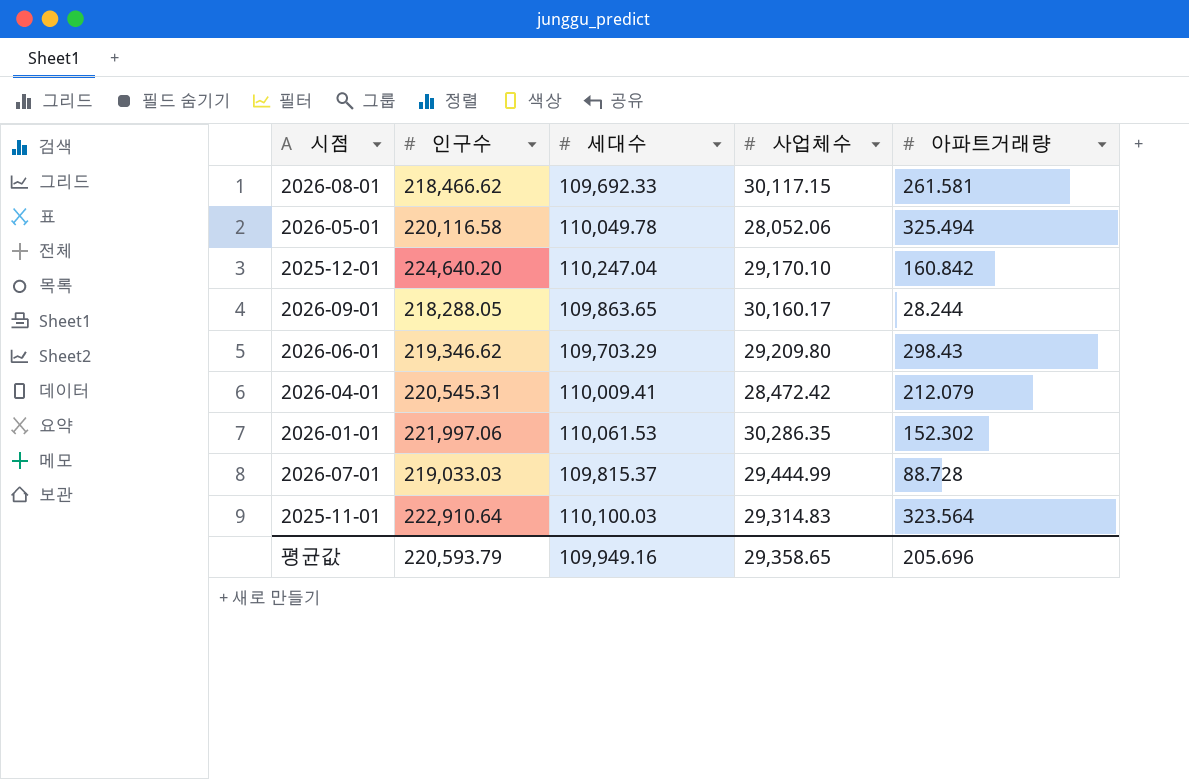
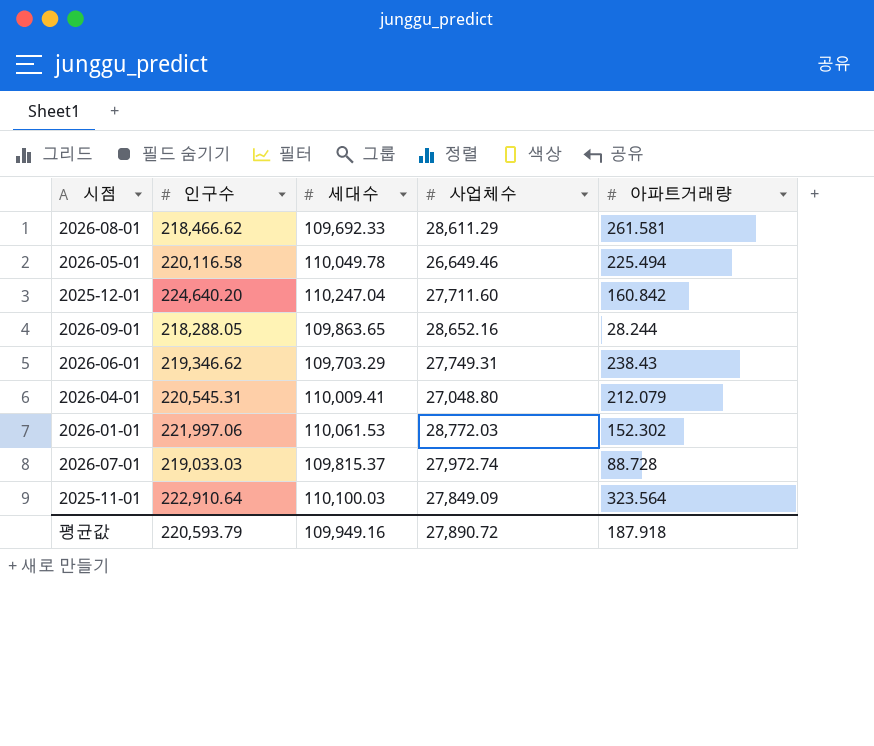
2026-08-01 | 사업체수: 30,117.15 -> 28,611.29
2026-05-01 | 사업체수: 28,052.06 -> 26,649.46
2026-05-01 | 아파트거래량: 325.494 -> 225.494
2025-12-01 | 사업체수: 29,170.10 -> 27,711.60
2026-09-01 | 사업체수: 30,160.17 -> 28,652.16
2026-06-01 | 사업체수: 29,209.80 -> 27,749.31
2026-06-01 | 아파트거래량: 298.43 -> 238.43
2026-04-01 | 사업체수: 28,472.42 -> 27,048.80
2026-01-01 | 사업체수: 30,286.35 -> 28,772.03
2026-07-01 | 사업체수: 29,444.99 -> 27,972.74
2025-11-01 | 사업체수: 29,314.83 -> 27,849.09
평균값 | 사업체수: 29,358.65 -> 27,890.72
평균값 | 아파트거래량: 205.696 -> 187.918

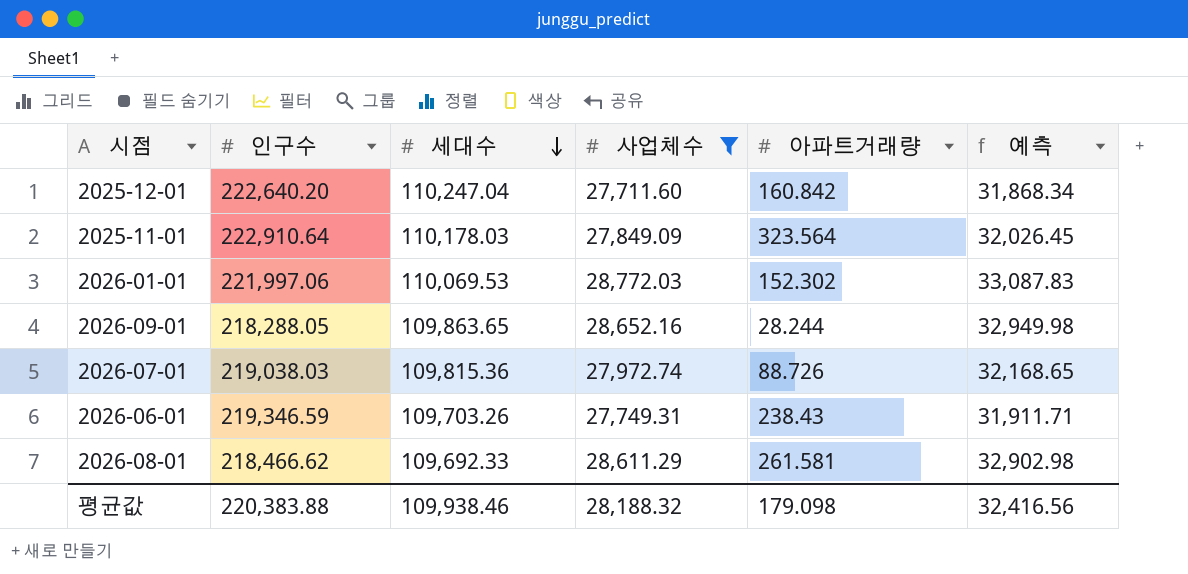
filter: none -> 사업체수 >= 27,711.60
row order: none -> 세대수 descending
column 예측 | formula: none -> [사업체수] * 1.15
2025-12-01 | 인구수: 224,640.20 -> 222,640.20
2025-11-01 | 세대수: 110,100.03 -> 110,178.03
2026-01-01 | 세대수: 110,061.53 -> 110,069.53
2026-07-01 | 인구수: 219,033.03 -> 219,038.03
2026-07-01 | 세대수: 109,815.37 -> 109,815.36
2026-07-01 | 아파트거래량: 88.728 -> 88.726
2026-06-01 | 인구수: 219,346.62 -> 219,346.59
2026-06-01 | 세대수: 109,703.29 -> 109,703.26
평균값 | 인구수: 220,593.79 -> 220,383.88
평균값 | 세대수: 109,949.16 -> 109,938.46
평균값 | 사업체수: 27,890.72 -> 28,188.32
평균값 | 아파트거래량: 187.918 -> 179.098

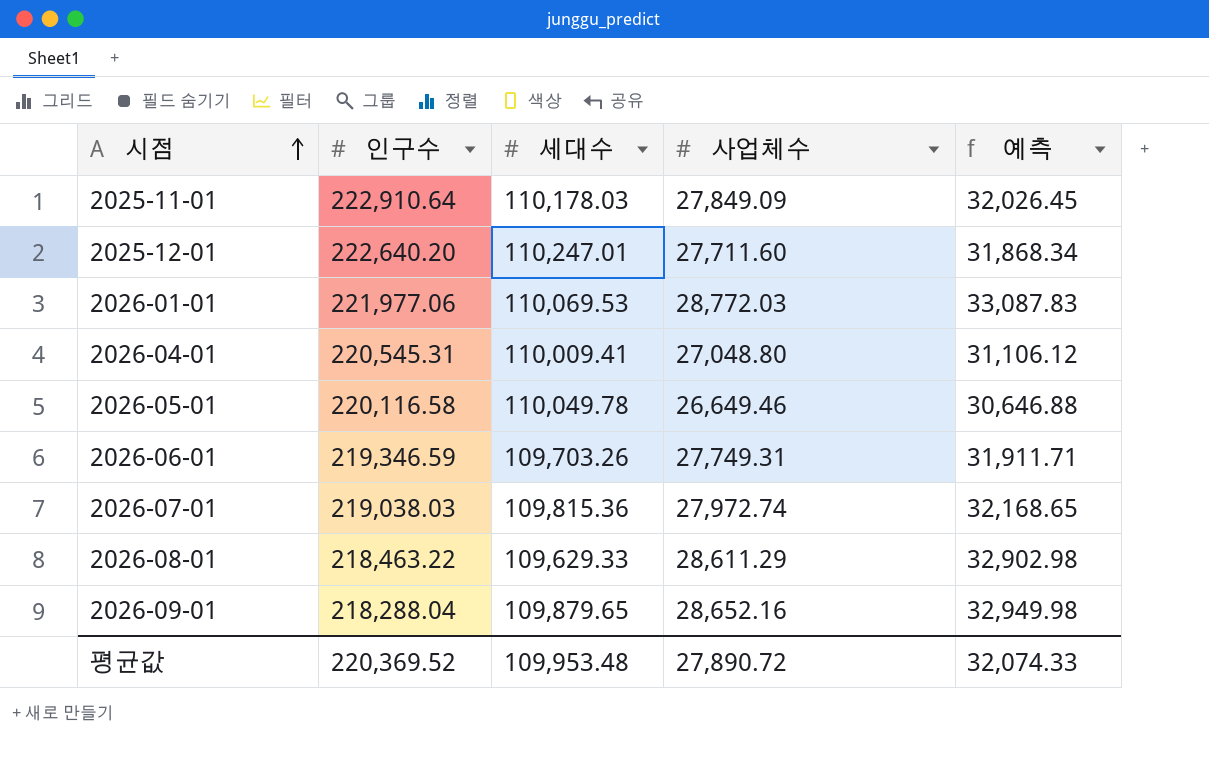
filter: 사업체수 >= 27,711.60 -> none
row order: 세대수 descending -> 시점 ascending
column 아파트거래량 | position: 5 -> none
2025-12-01 | 세대수: 110,247.04 -> 110,247.01
2026-01-01 | 인구수: 221,997.06 -> 221,977.06
2026-08-01 | 인구수: 218,466.62 -> 218,463.22
2026-08-01 | 세대수: 109,692.33 -> 109,629.33
2026-09-01 | 인구수: 218,288.05 -> 218,288.04
2026-09-01 | 세대수: 109,863.65 -> 109,879.65
평균값 | 인구수: 220,383.88 -> 220,369.52
평균값 | 세대수: 109,938.46 -> 109,953.48
평균값 | 사업체수: 28,188.32 -> 27,890.72
평균값 | 예측: 32,416.56 -> 32,074.33

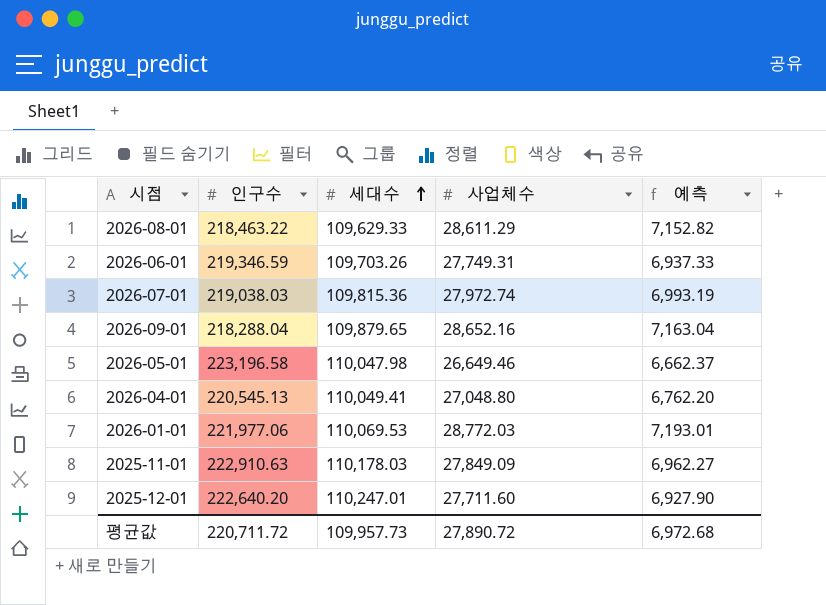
row order: 시점 ascending -> 세대수 ascending
column 예측 | formula: [사업체수] * 1.15 -> [사업체수] * 0.25
2026-05-01 | 인구수: 220,116.58 -> 223,196.58
2026-05-01 | 세대수: 110,049.78 -> 110,047.98
2026-04-01 | 인구수: 220,545.31 -> 220,545.13
2026-04-01 | 세대수: 110,009.41 -> 110,049.41
2025-11-01 | 인구수: 222,910.64 -> 222,910.63
평균값 | 인구수: 220,369.52 -> 220,711.72
평균값 | 세대수: 109,953.48 -> 109,957.73
평균값 | 예측: 32,074.33 -> 6,972.68

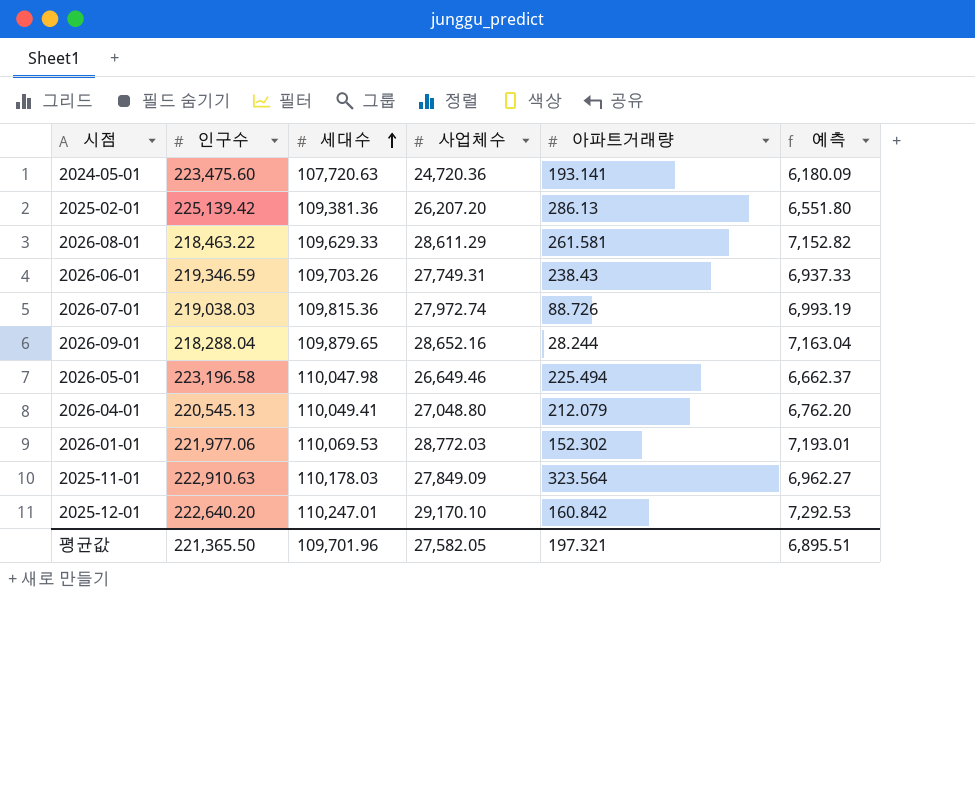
column 아파트거래량 | position: none -> 5
row 2024-05-01: none -> 223,475.60 | 107,720.63 | 24,720.36 | 193.141 | 6,180.09
row 2025-02-01: none -> 225,139.42 | 109,381.36 | 26,207.20 | 286.13 | 6,551.80
2025-12-01 | 사업체수: 27,711.60 -> 29,170.10
2025-12-01 | 예측: 6,927.90 -> 7,292.53
평균값 | 인구수: 220,711.72 -> 221,365.50
평균값 | 세대수: 109,957.73 -> 109,701.96
평균값 | 사업체수: 27,890.72 -> 27,582.05
평균값 | 예측: 6,972.68 -> 6,895.51

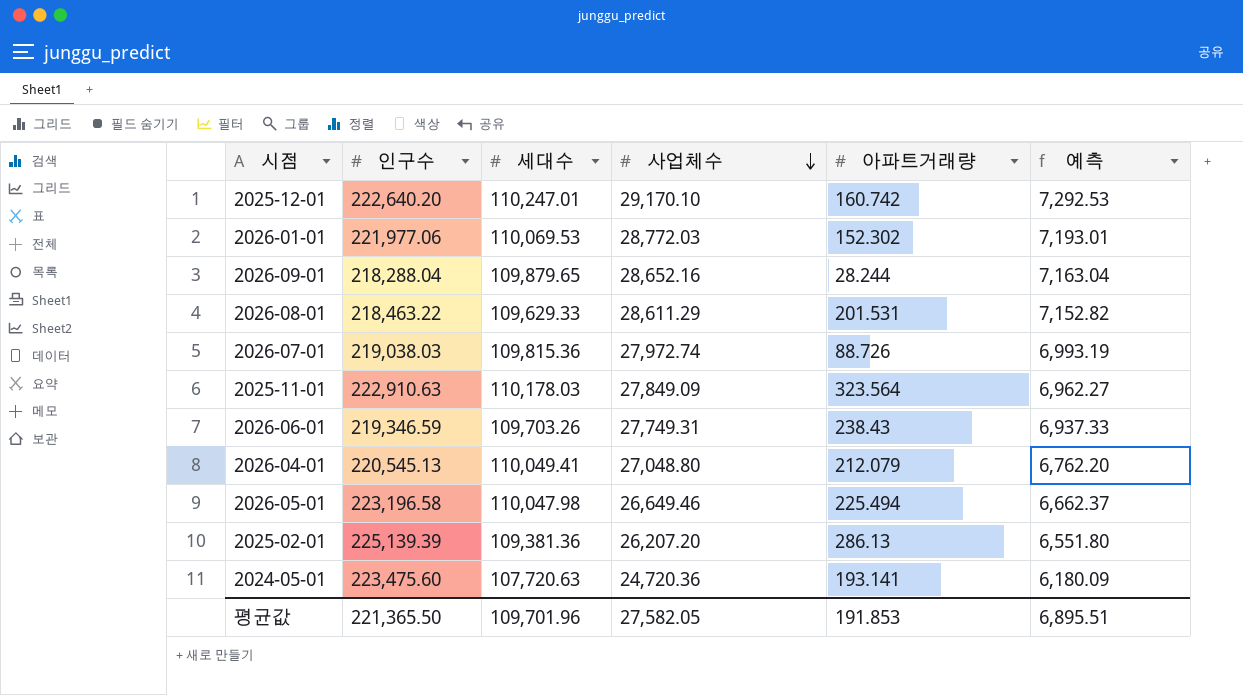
row order: 세대수 ascending -> 사업체수 descending
2025-12-01 | 아파트거래량: 160.842 -> 160.742
2026-08-01 | 아파트거래량: 261.581 -> 201.531
2025-02-01 | 인구수: 225,139.42 -> 225,139.39
평균값 | 아파트거래량: 197.321 -> 191.853

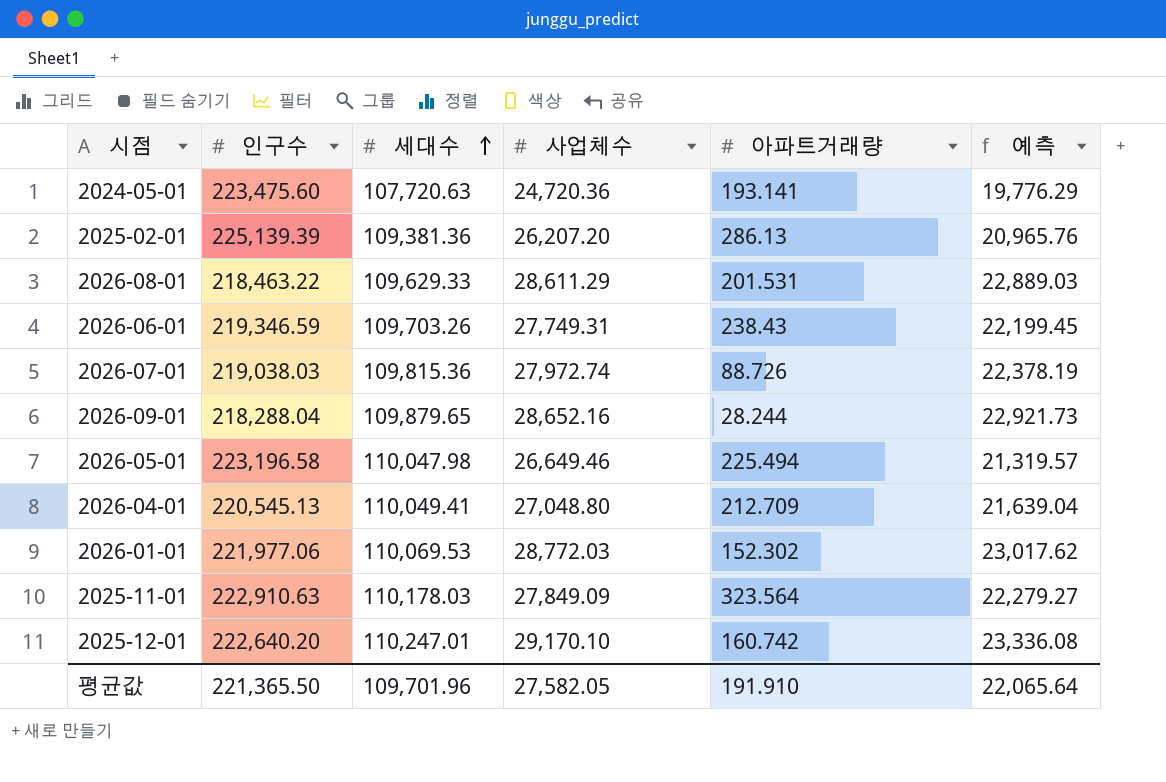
row order: 사업체수 descending -> 세대수 ascending
column 예측 | formula: [사업체수] * 0.25 -> [사업체수] * 0.8
2026-04-01 | 아파트거래량: 212.079 -> 212.709
평균값 | 아파트거래량: 191.853 -> 191.910
평균값 | 예측: 6,895.51 -> 22,065.64

